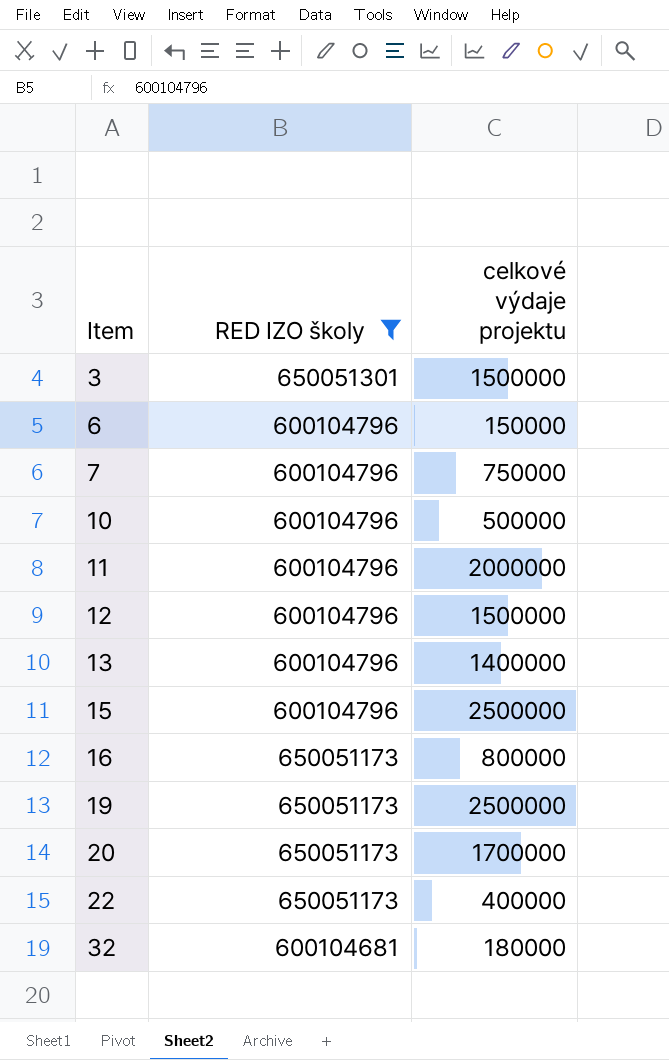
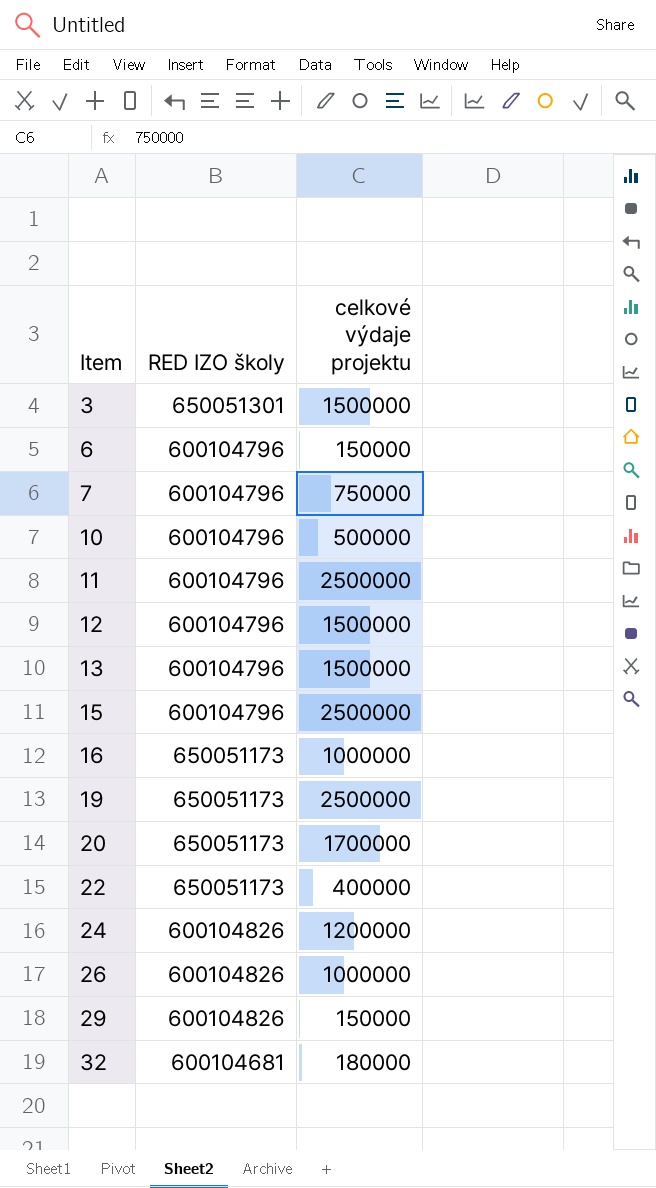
filter: RED IZO školy != 600104826 -> none
11 | celkové výdaje projektu: 2000000 -> 2500000
13 | celkové výdaje projektu: 1400000 -> 1500000
16 | celkové výdaje projektu: 800000 -> 1000000

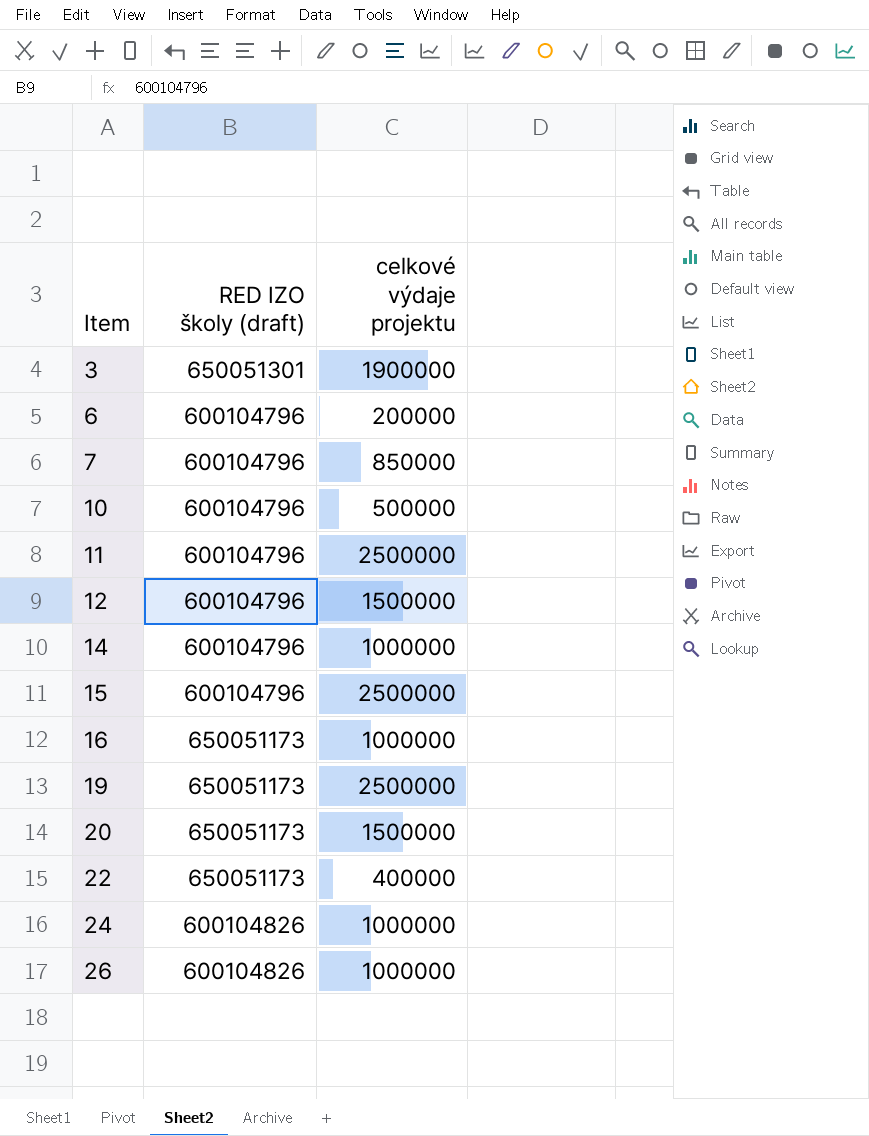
column name: RED IZO školy -> RED IZO školy (draft)
row 13: 600104796 | 1500000 -> none
row 29: 600104826 | 150000 -> none
row 32: 600104681 | 180000 -> none
3 | celkové výdaje projektu: 1500000 -> 1900000
6 | celkové výdaje projektu: 150000 -> 200000
7 | celkové výdaje projektu: 750000 -> 850000
row 14: none -> 600104796 | 1000000
20 | celkové výdaje projektu: 1700000 -> 1500000
24 | celkové výdaje projektu: 1200000 -> 1000000

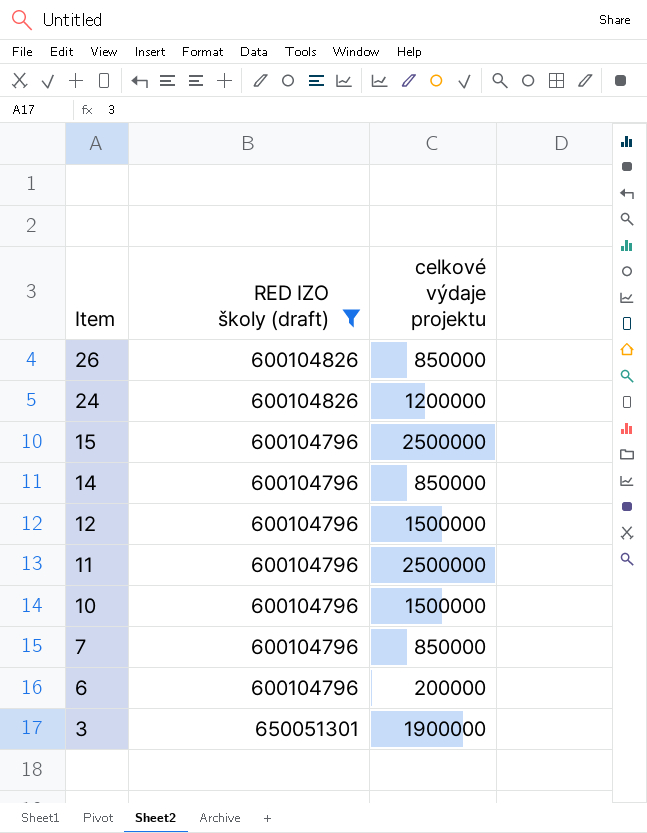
filter: none -> RED IZO školy (draft) != 650051173
row order: Item ascending -> Item descending
26 | celkové výdaje projektu: 1000000 -> 850000
24 | celkové výdaje projektu: 1000000 -> 1200000
14 | celkové výdaje projektu: 1000000 -> 850000
10 | celkové výdaje projektu: 500000 -> 1500000

